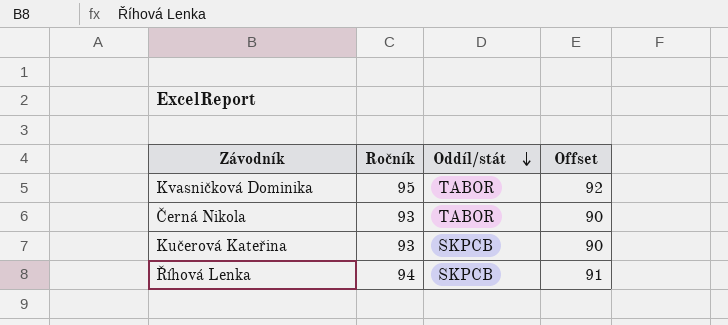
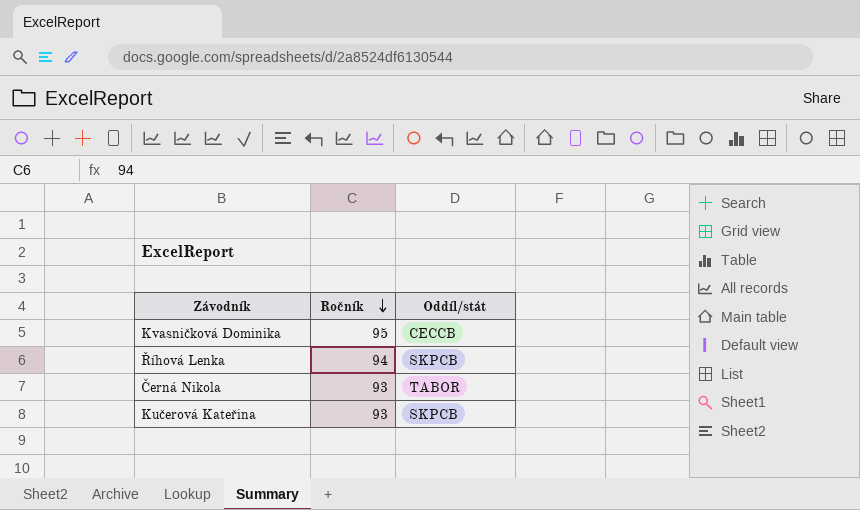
row order: Oddíl/stát descending -> Ročník descending
column Offset | formula: [Ročník] - 3 -> none
Kvasničková Dominika | Oddíl/stát: TABOR -> CECCB

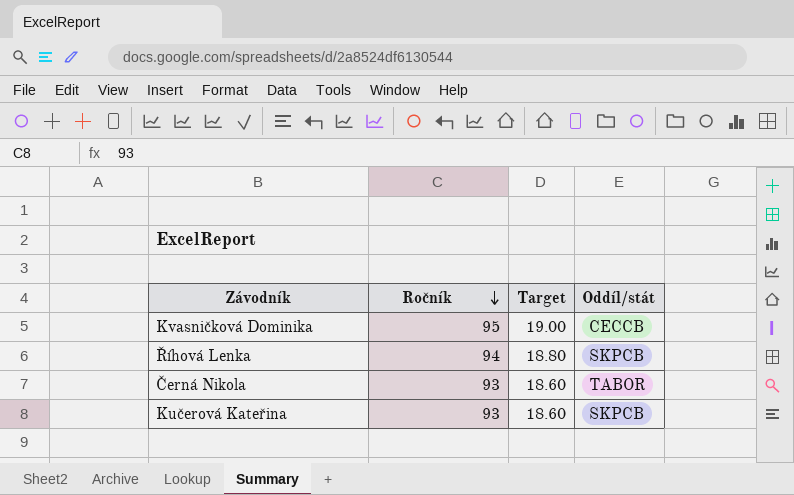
column Target | formula: none -> [Ročník] * 0.2

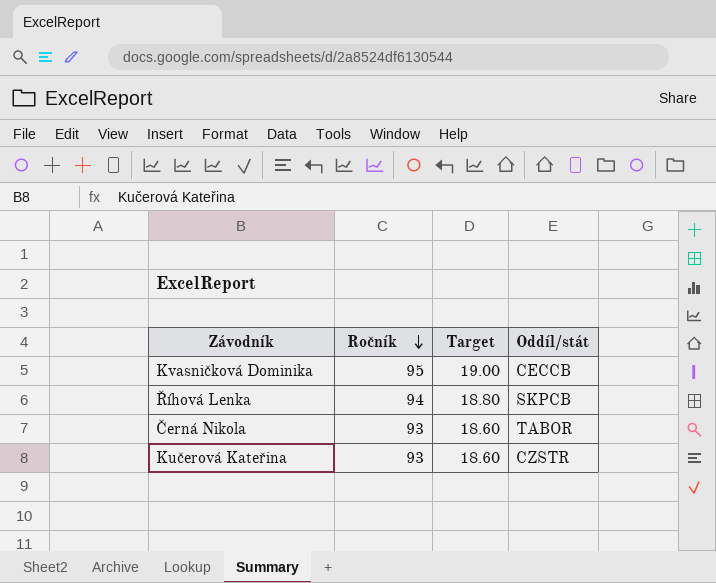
Kučerová Kateřina | Oddíl/stát: SKPCB -> CZSTR

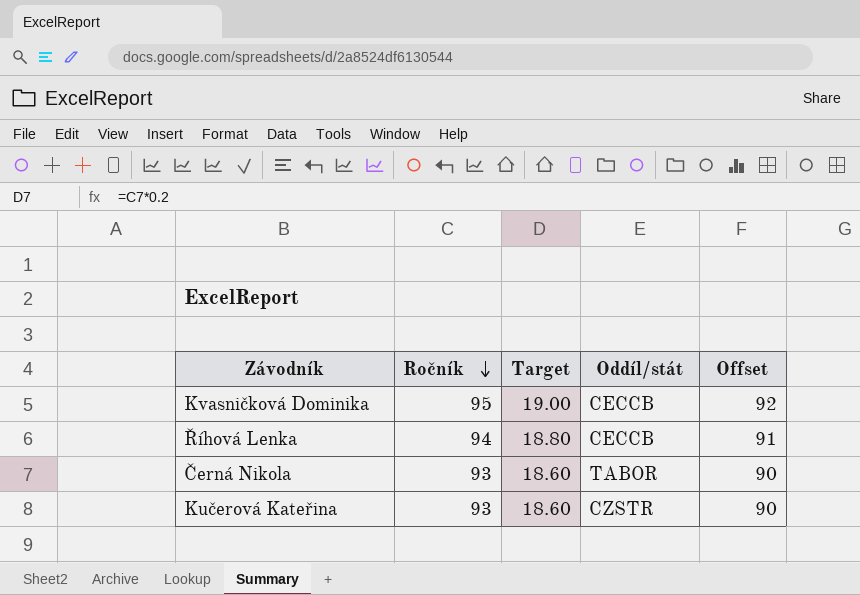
column Offset | formula: none -> [Ročník] - 3
Říhová Lenka | Oddíl/stát: SKPCB -> CECCB

